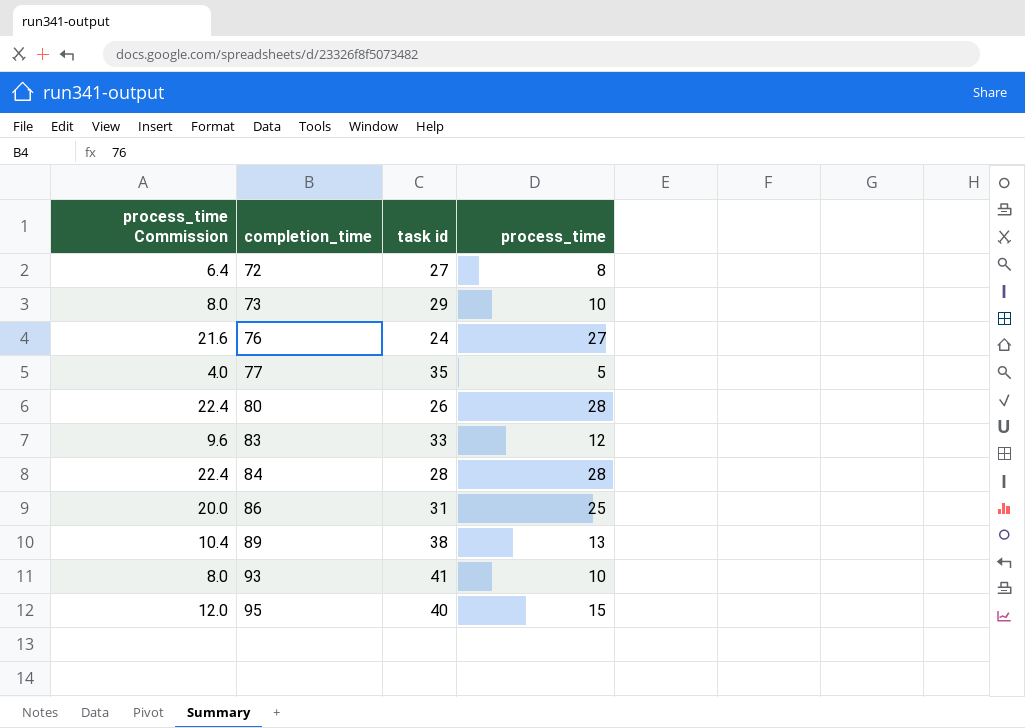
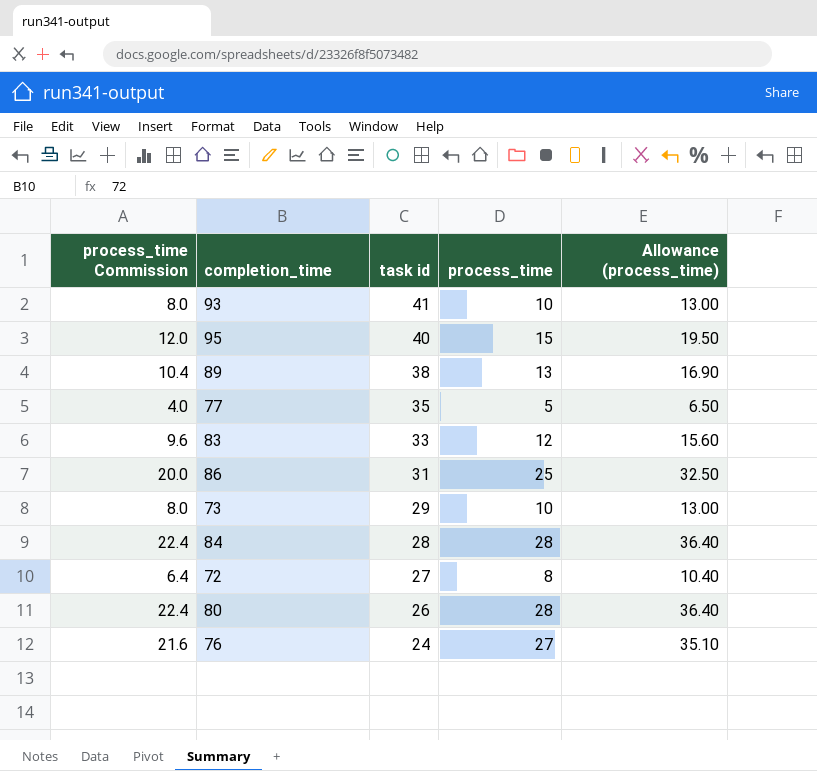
row order: completion_time ascending -> task id descending
column Allowance (process_time) | formula: none -> [process_time] * 1.3

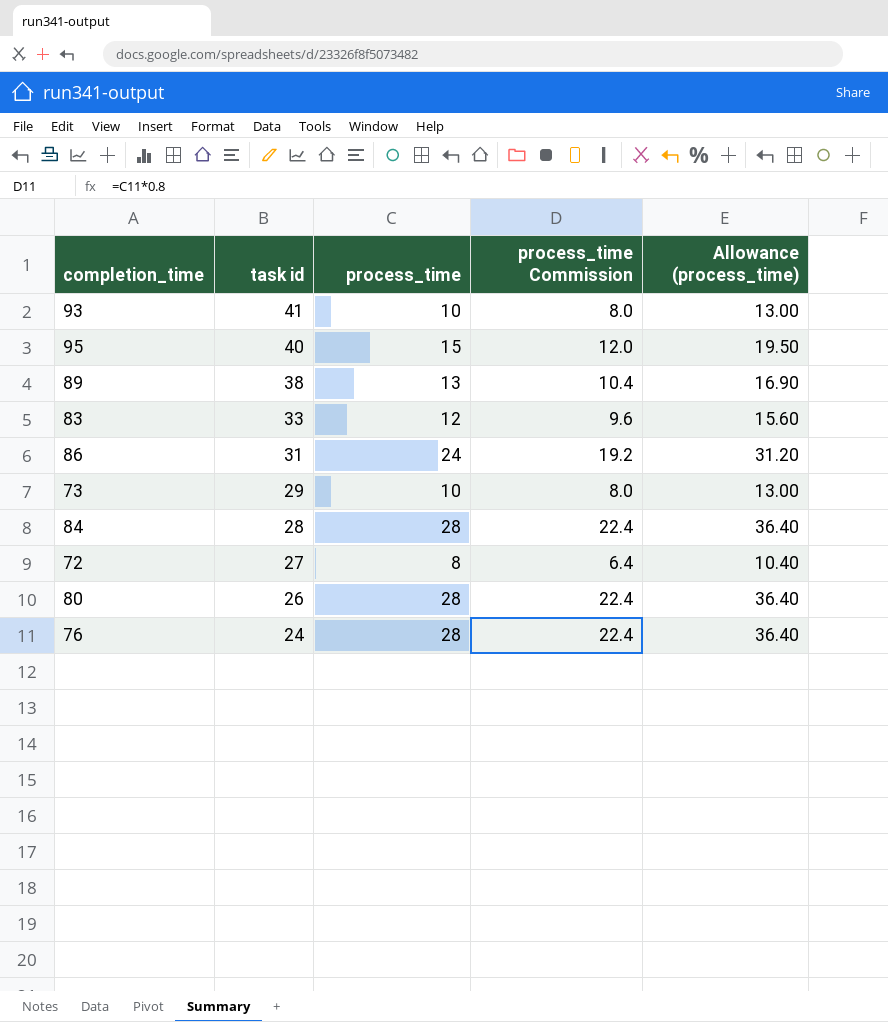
column process_time Commission | position: 1 -> 4
row 77: 4.0 | 35 | 5 | 6.50 -> none
86 | process_time: 25 -> 24
86 | process_time Commission: 20.0 -> 19.2
86 | Allowance (process_time): 32.50 -> 31.20
76 | process_time: 27 -> 28
76 | process_time Commission: 21.6 -> 22.4
76 | Allowance (process_time): 35.10 -> 36.40

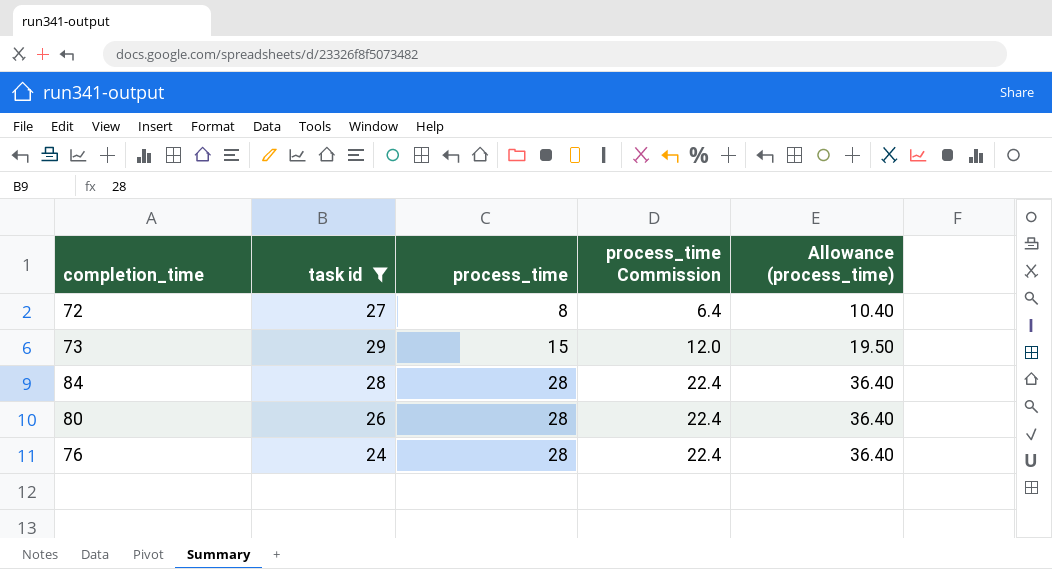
filter: none -> task id <= 29
row order: task id descending -> process_time ascending
73 | process_time: 10 -> 15
73 | process_time Commission: 8.0 -> 12.0
73 | Allowance (process_time): 13.00 -> 19.50

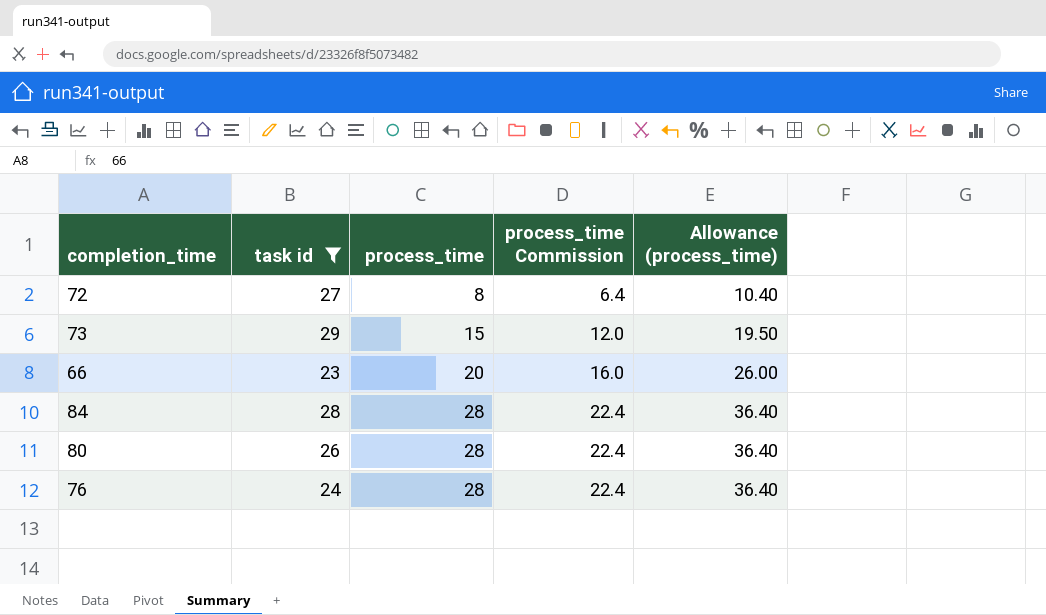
row 66: none -> 23 | 20 | 16.0 | 26.00

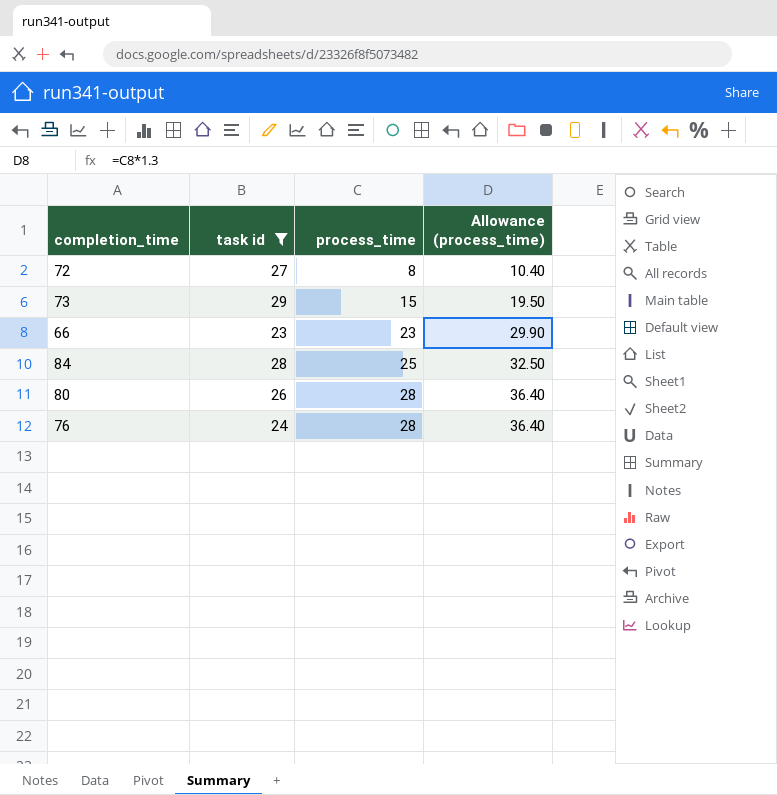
column process_time Commission | formula: [process_time] * 0.8 -> none
66 | process_time: 20 -> 23
66 | Allowance (process_time): 26.00 -> 29.90
84 | process_time: 28 -> 25
84 | Allowance (process_time): 36.40 -> 32.50

